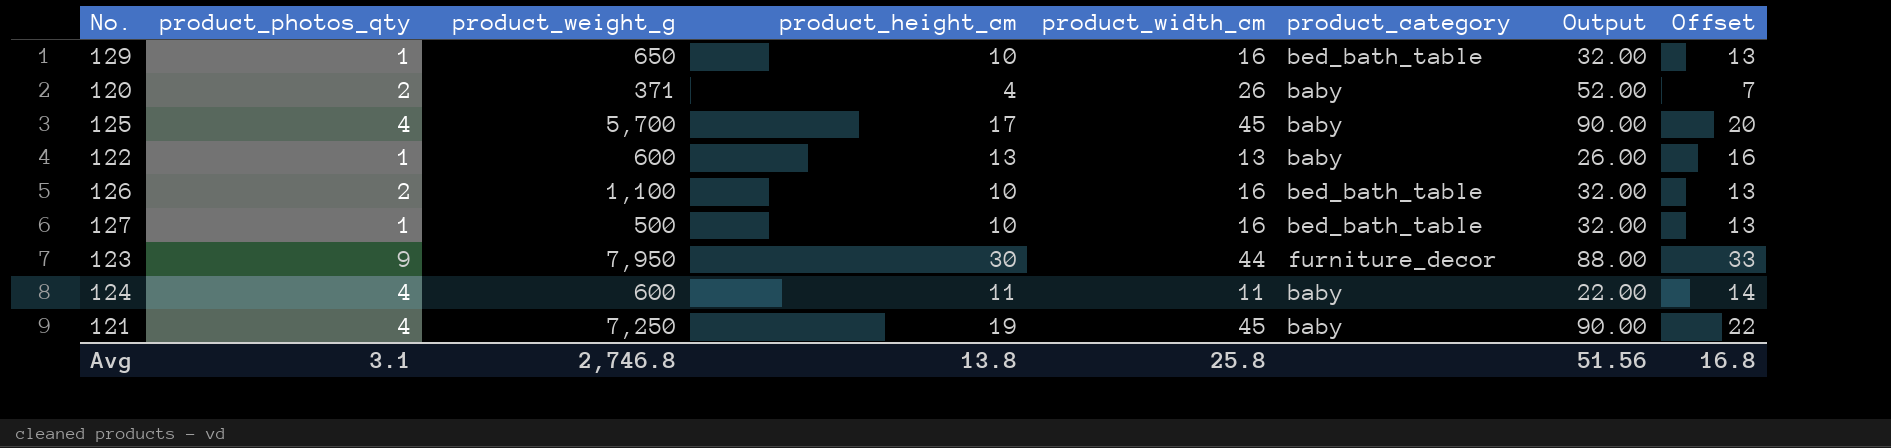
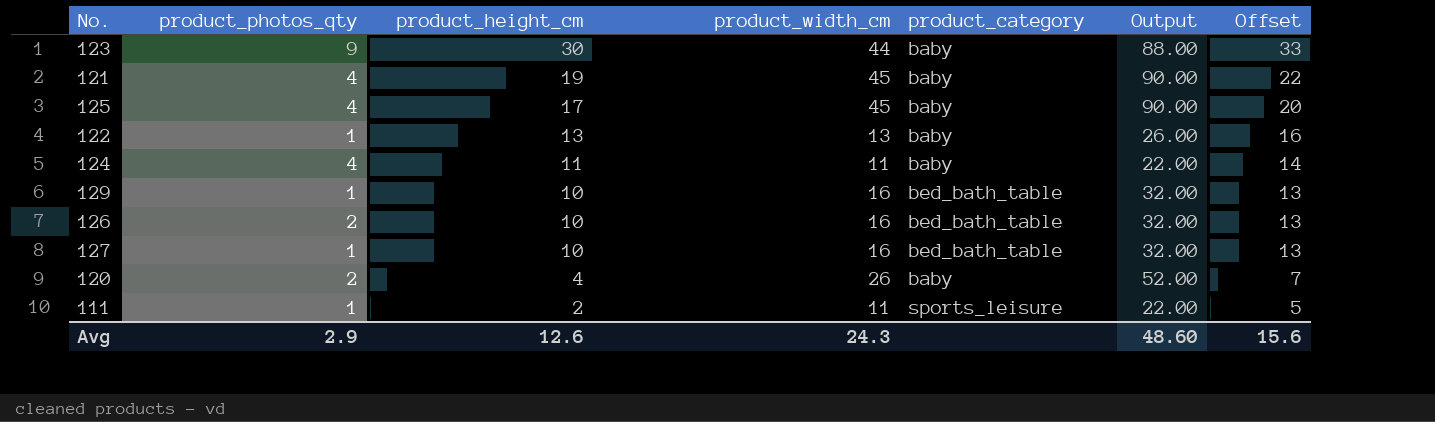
row order: none -> product_height_cm descending
column product_weight_g | position: 3 -> none
123 | product_category: furniture_decor -> baby
row 111: none -> 1 | 2 | 11 | sports_leisure | 22.00 | 5
Avg | product_photos_qty: 3.1 -> 2.9
Avg | product_height_cm: 13.8 -> 12.6
Avg | product_width_cm: 25.8 -> 24.3
Avg | Output: 51.56 -> 48.60
Avg | Offset: 16.8 -> 15.6

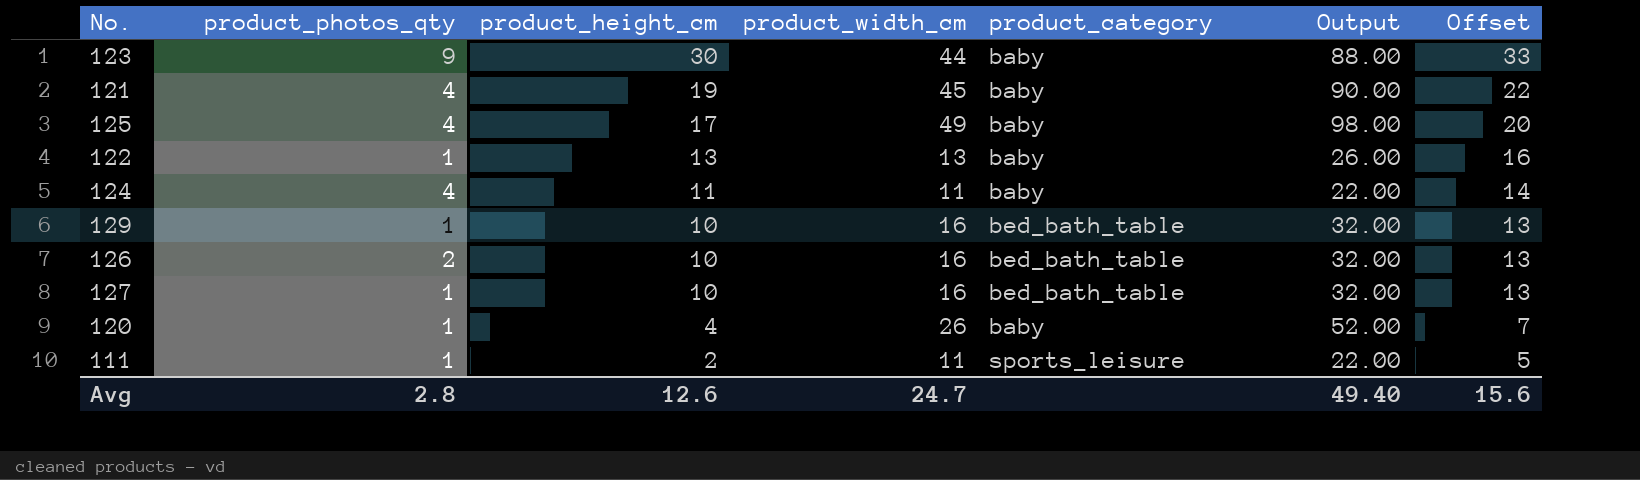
125 | product_width_cm: 45 -> 49
125 | Output: 90.00 -> 98.00
120 | product_photos_qty: 2 -> 1
Avg | product_photos_qty: 2.9 -> 2.8
Avg | product_width_cm: 24.3 -> 24.7
Avg | Output: 48.60 -> 49.40

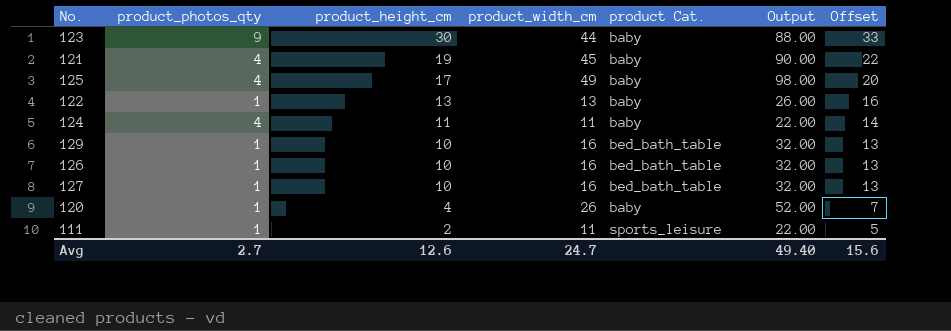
column name: product_category -> product Cat.
126 | product_photos_qty: 2 -> 1
Avg | product_photos_qty: 2.8 -> 2.7

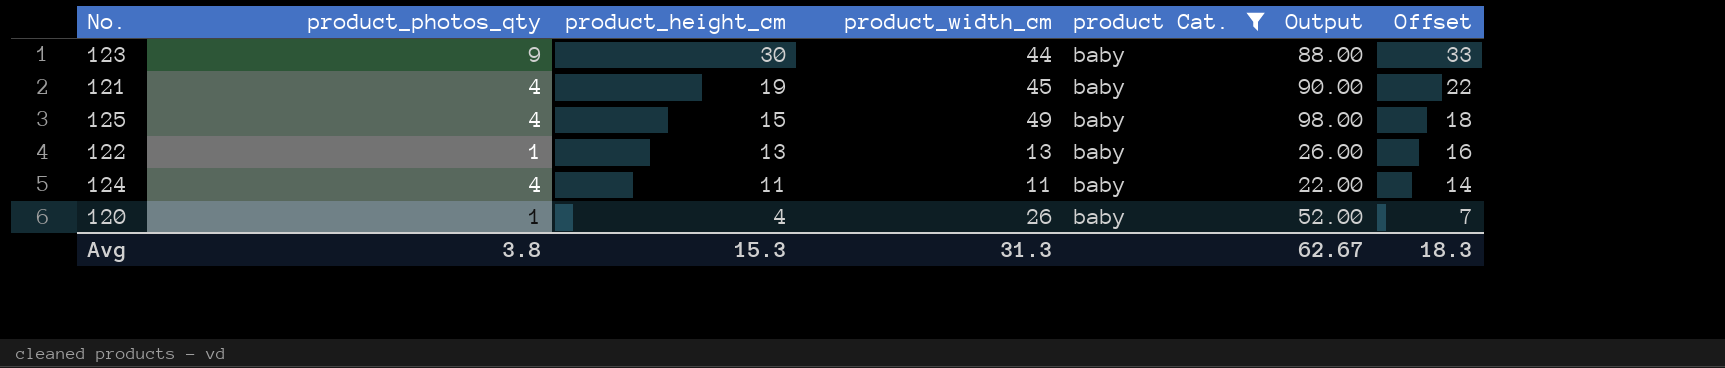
filter: none -> product Cat. = baby
125 | product_height_cm: 17 -> 15
125 | Offset: 20 -> 18
Avg | product_photos_qty: 2.7 -> 3.8
Avg | product_height_cm: 12.6 -> 15.3
Avg | product_width_cm: 24.7 -> 31.3
Avg | Output: 49.40 -> 62.67
Avg | Offset: 15.6 -> 18.3

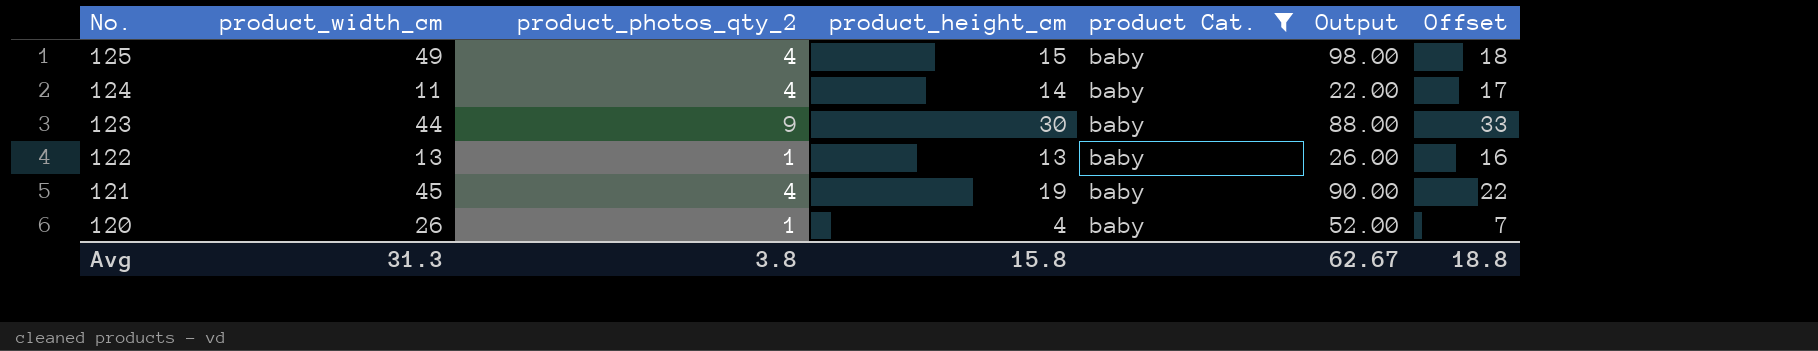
row order: product_height_cm descending -> No. descending
column product_width_cm | position: 4 -> 2
column name: product_photos_qty -> product_photos_qty_2
124 | product_height_cm: 11 -> 14
124 | Offset: 14 -> 17
Avg | product_height_cm: 15.3 -> 15.8
Avg | Offset: 18.3 -> 18.8

